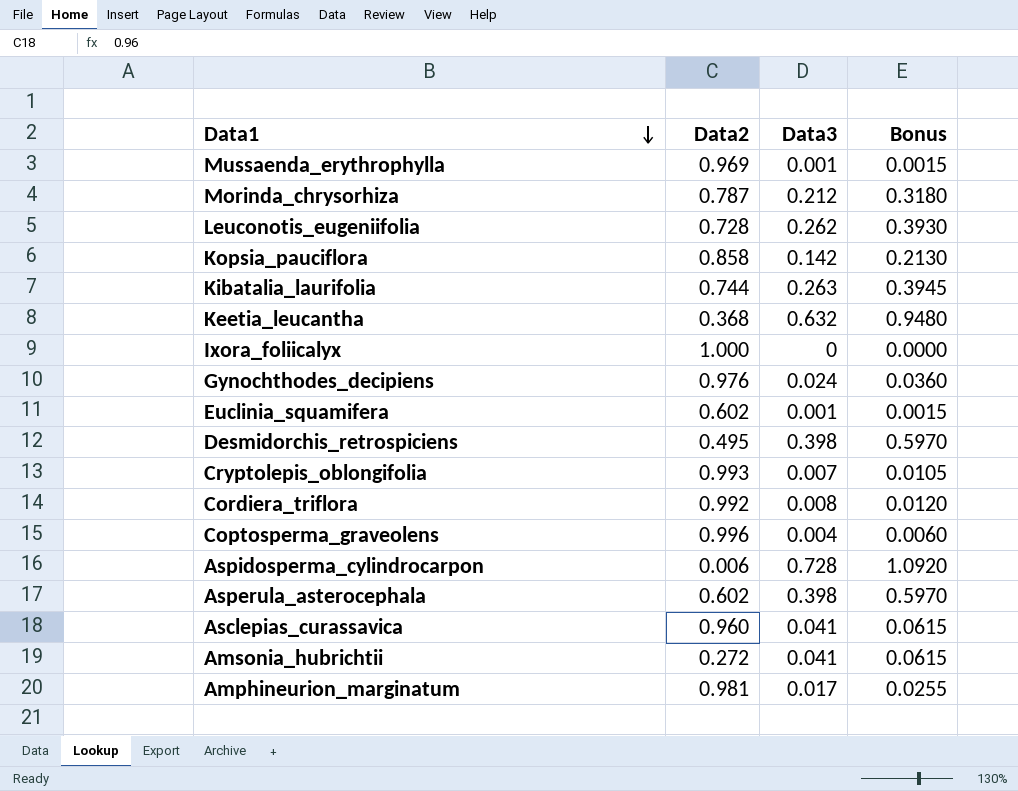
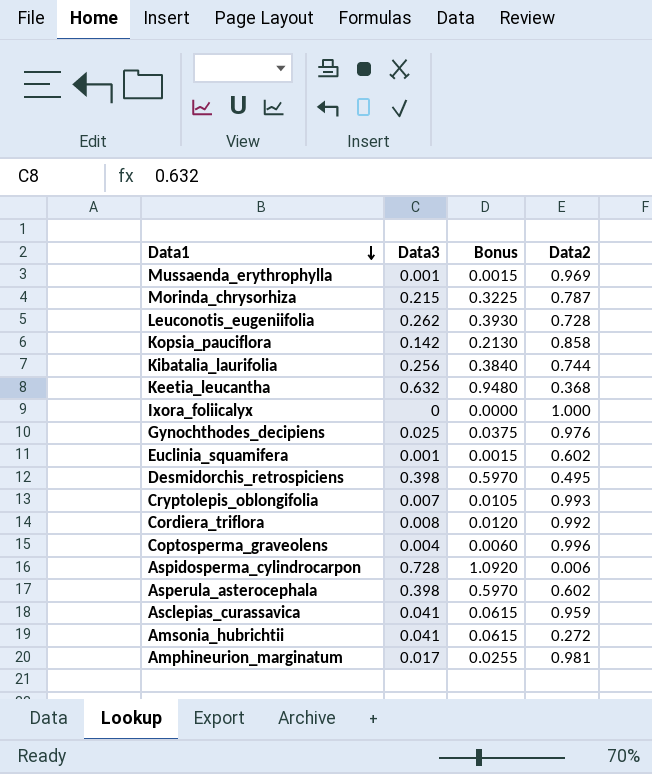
column Data2 | position: 2 -> 4
Morinda_chrysorhiza | Data3: 0.212 -> 0.215
Morinda_chrysorhiza | Bonus: 0.3180 -> 0.3225
Kibatalia_laurifolia | Data3: 0.263 -> 0.256
Kibatalia_laurifolia | Bonus: 0.3945 -> 0.3840
Gynochthodes_decipiens | Data3: 0.024 -> 0.025
Gynochthodes_decipiens | Bonus: 0.0360 -> 0.0375
Asclepias_curassavica | Data2: 0.960 -> 0.959

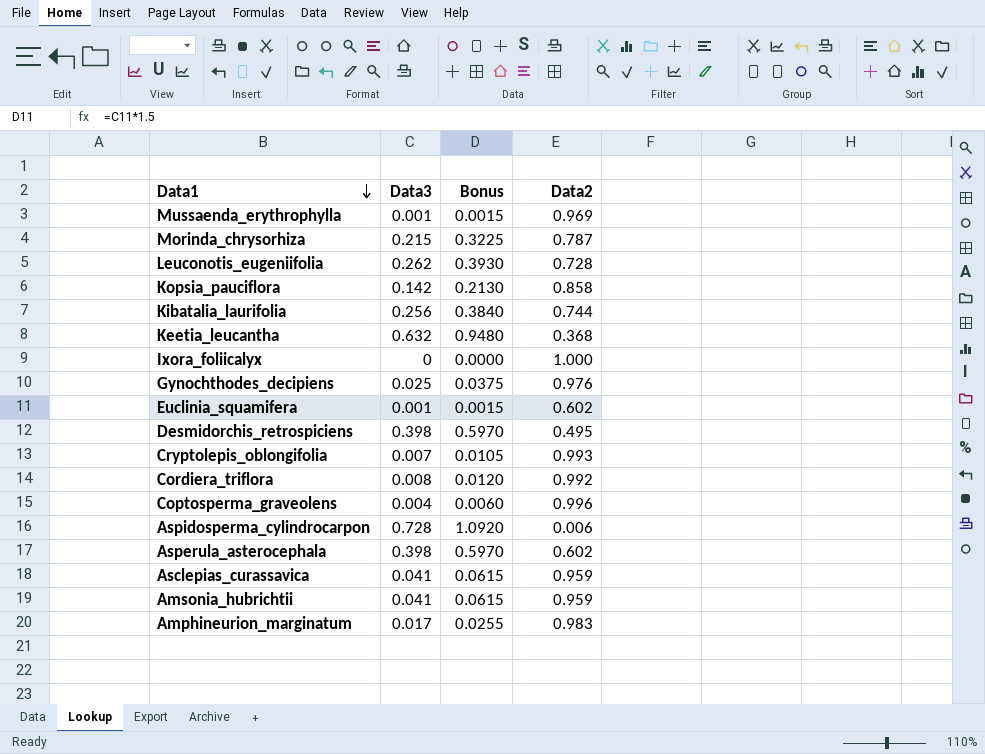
Amsonia_hubrichtii | Data2: 0.272 -> 0.959
Amphineurion_marginatum | Data2: 0.981 -> 0.983

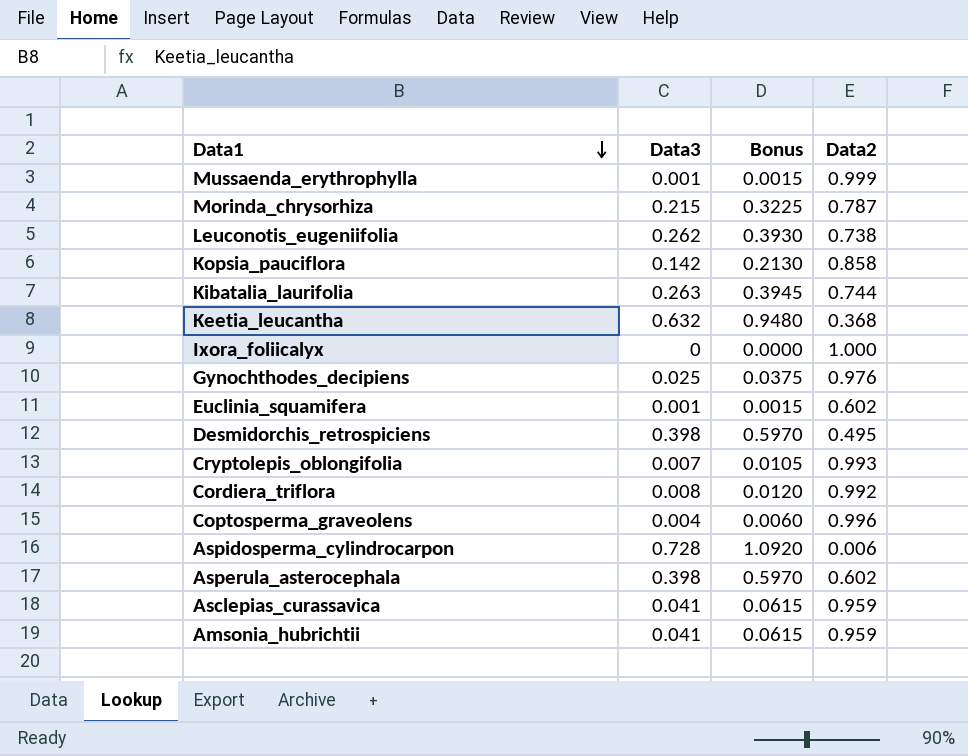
row Amphineurion_marginatum: 0.017 | 0.0255 | 0.983 -> none
Mussaenda_erythrophylla | Data2: 0.969 -> 0.999
Leuconotis_eugeniifolia | Data2: 0.728 -> 0.738
Kibatalia_laurifolia | Data3: 0.256 -> 0.263
Kibatalia_laurifolia | Bonus: 0.3840 -> 0.3945

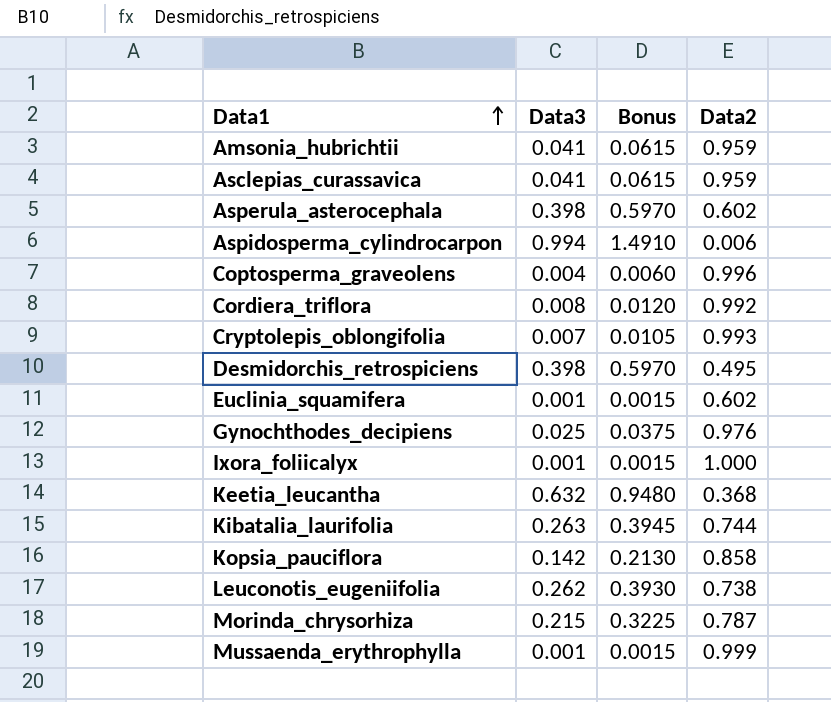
row order: Data1 descending -> Data1 ascending
Aspidosperma_cylindrocarpon | Data3: 0.728 -> 0.994
Aspidosperma_cylindrocarpon | Bonus: 1.0920 -> 1.4910
Ixora_foliicalyx | Data3: 0 -> 0.001
Ixora_foliicalyx | Bonus: 0.0000 -> 0.0015

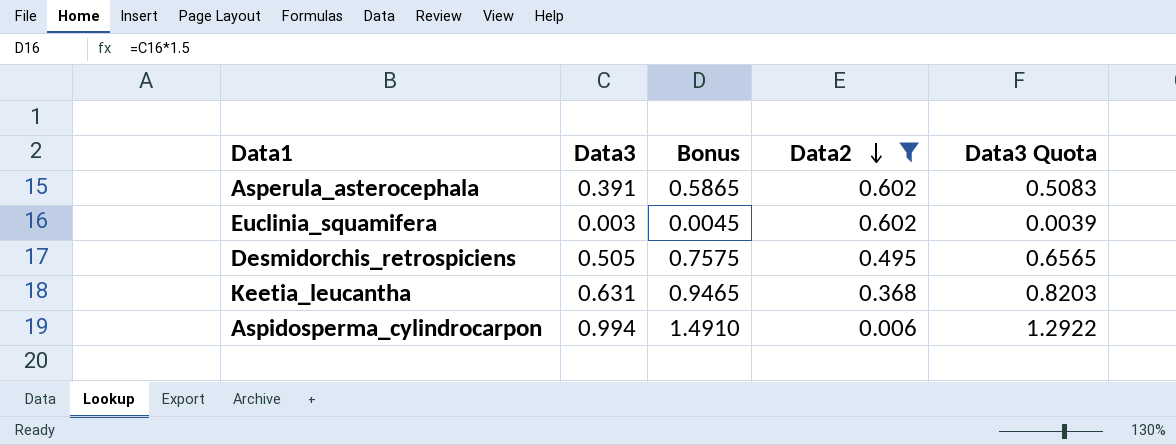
filter: none -> Data2 <= 0.602
row order: Data1 ascending -> Data2 descending
column Data3 Quota | formula: none -> [Data3] * 1.3
Asperula_asterocephala | Data3: 0.398 -> 0.391
Asperula_asterocephala | Bonus: 0.5970 -> 0.5865
Euclinia_squamifera | Data3: 0.001 -> 0.003
Euclinia_squamifera | Bonus: 0.0015 -> 0.0045
Desmidorchis_retrospiciens | Data3: 0.398 -> 0.505
Desmidorchis_retrospiciens | Bonus: 0.5970 -> 0.7575
Keetia_leucantha | Data3: 0.632 -> 0.631
Keetia_leucantha | Bonus: 0.9480 -> 0.9465

